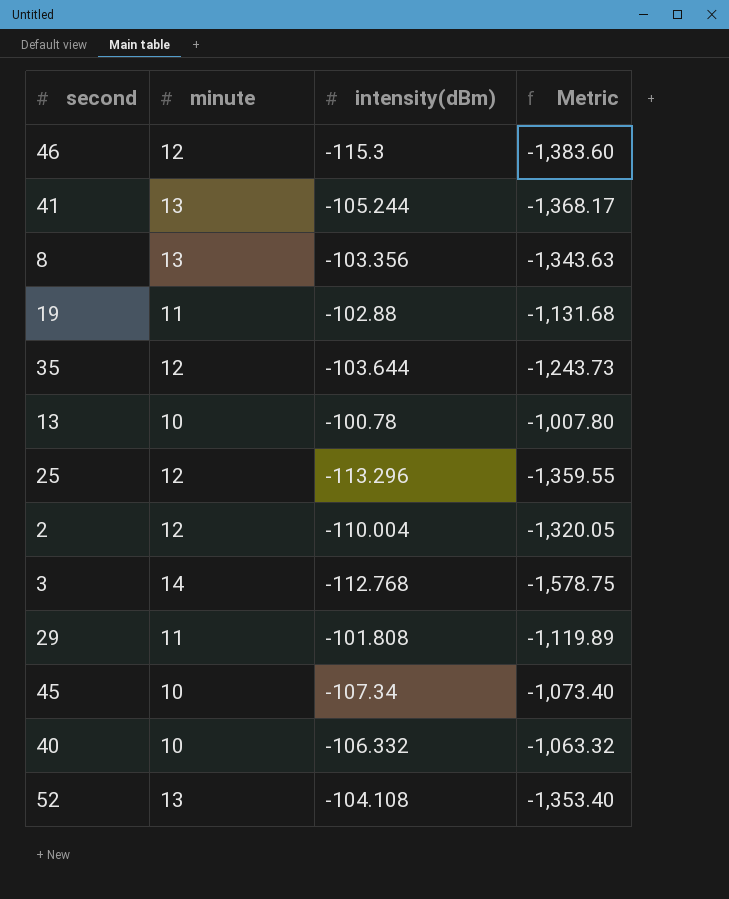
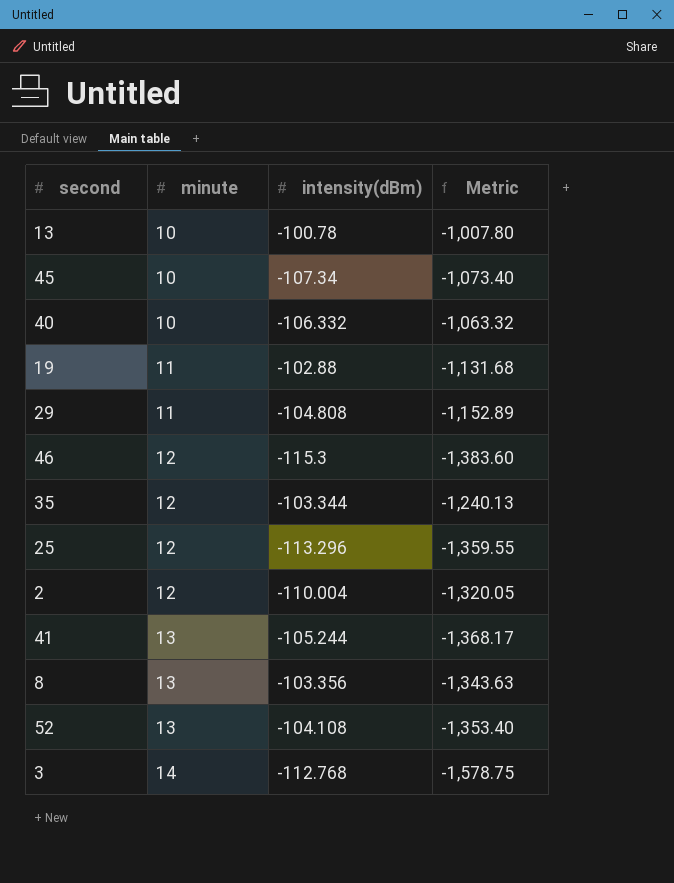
row order: none -> minute ascending
29 | intensity(dBm): -101.808 -> -104.808
29 | Metric: -1,119.89 -> -1,152.89
35 | intensity(dBm): -103.644 -> -103.344
35 | Metric: -1,243.73 -> -1,240.13

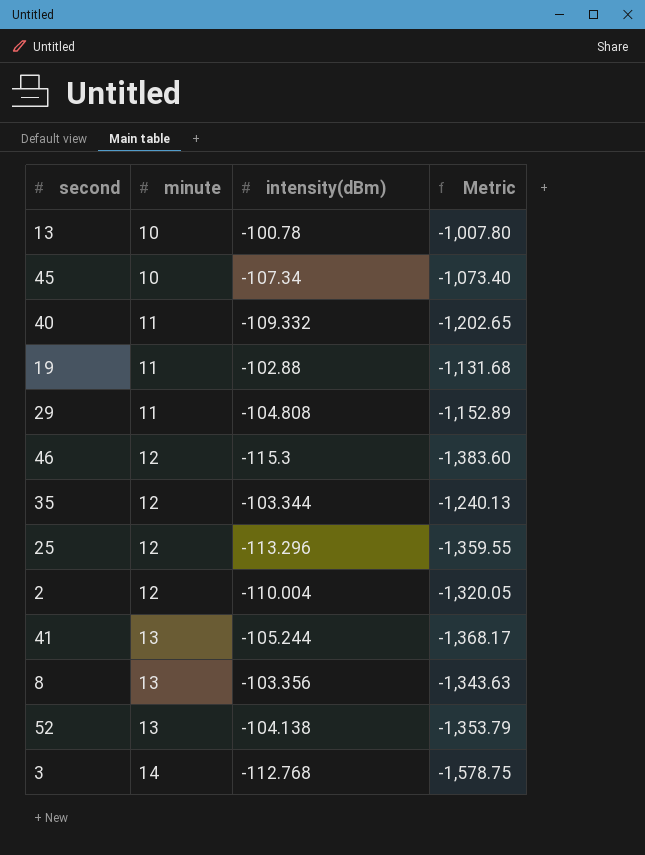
40 | minute: 10 -> 11
40 | intensity(dBm): -106.332 -> -109.332
40 | Metric: -1,063.32 -> -1,202.65
52 | intensity(dBm): -104.108 -> -104.138
52 | Metric: -1,353.40 -> -1,353.79

